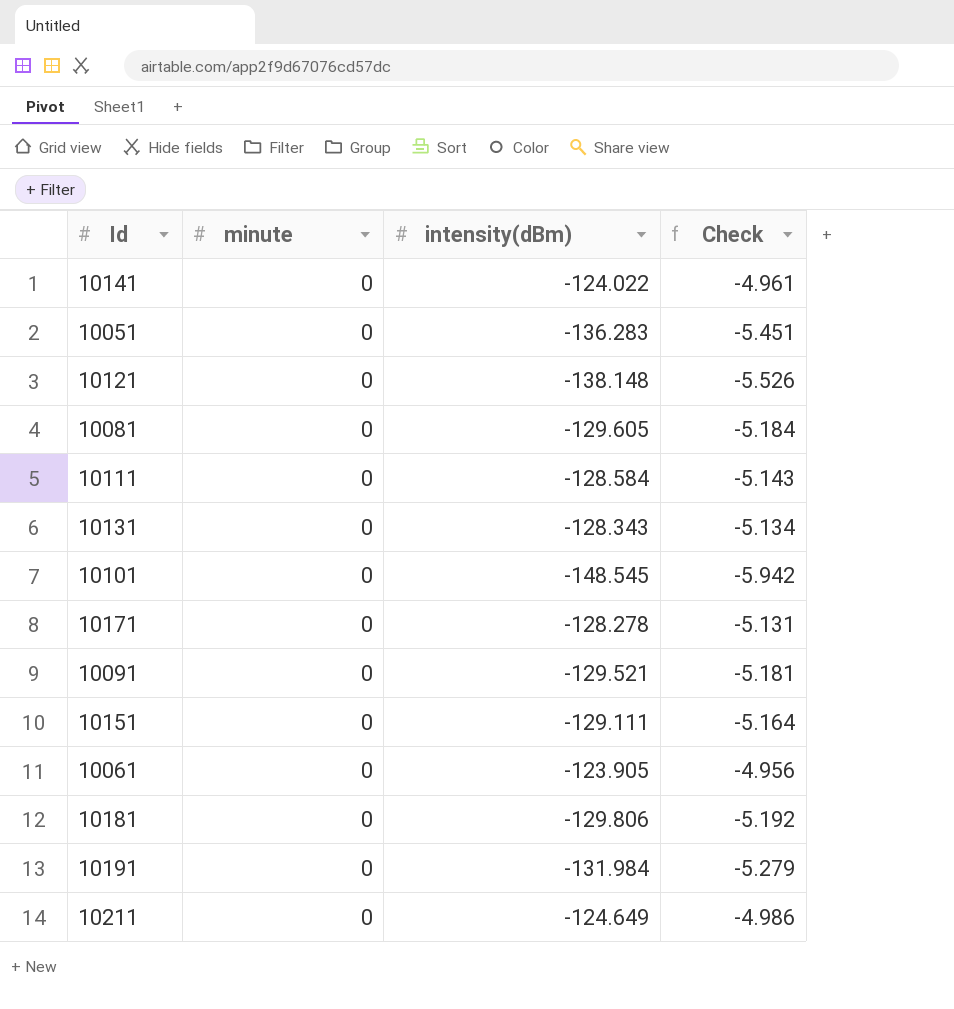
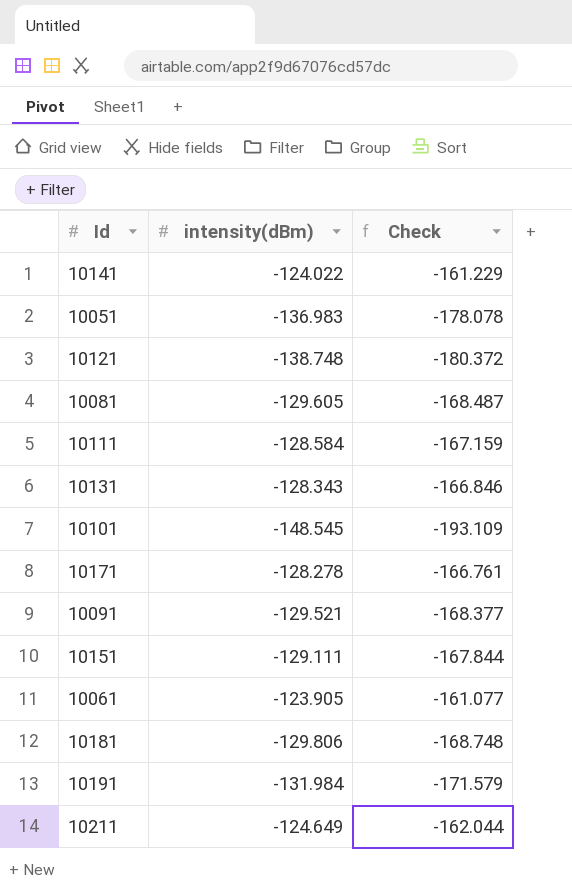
column minute | position: 2 -> none
column Check | formula: [intensity(dBm)] * 0.04 -> [intensity(dBm)] * 1.3
10051 | intensity(dBm): -136.283 -> -136.983
10121 | intensity(dBm): -138.148 -> -138.748

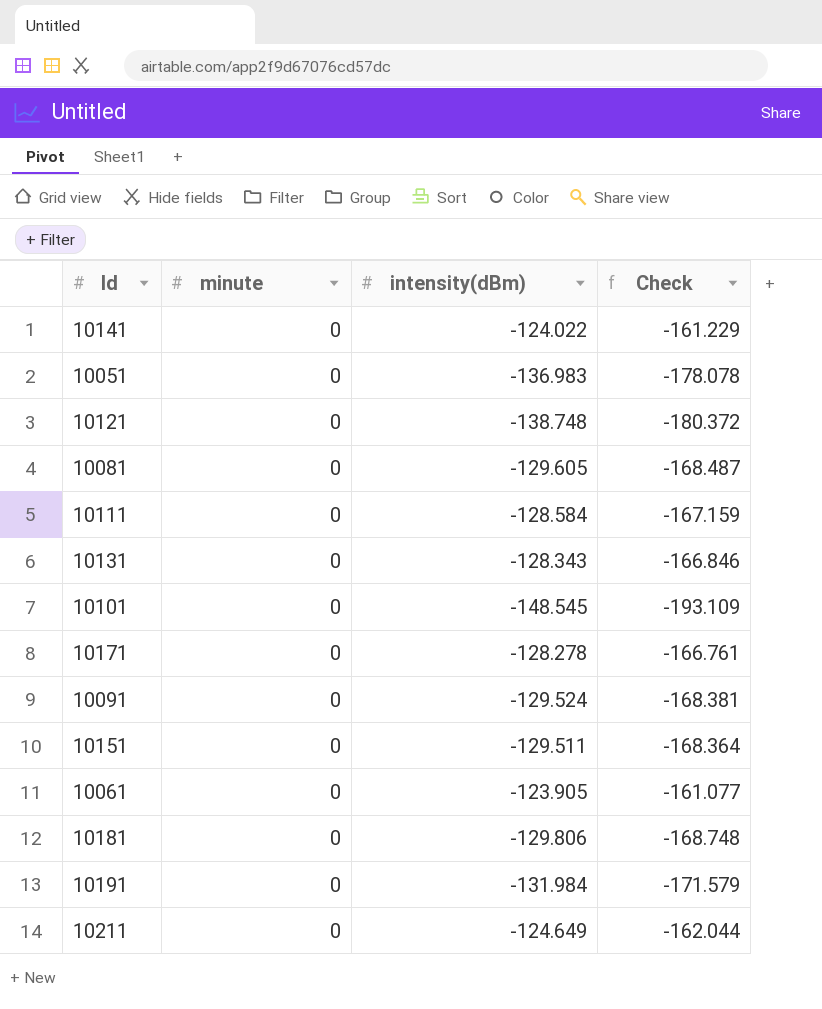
column minute | position: none -> 2
10091 | intensity(dBm): -129.521 -> -129.524
10091 | Check: -168.377 -> -168.381
10151 | intensity(dBm): -129.111 -> -129.511
10151 | Check: -167.844 -> -168.364

